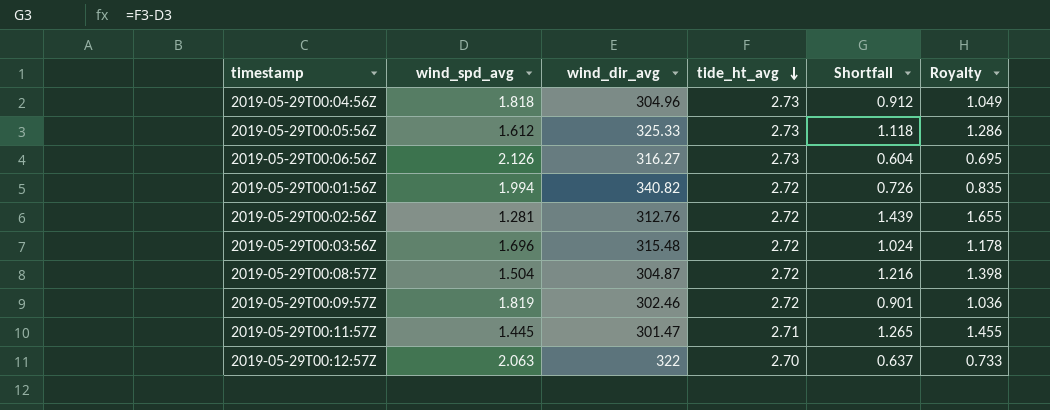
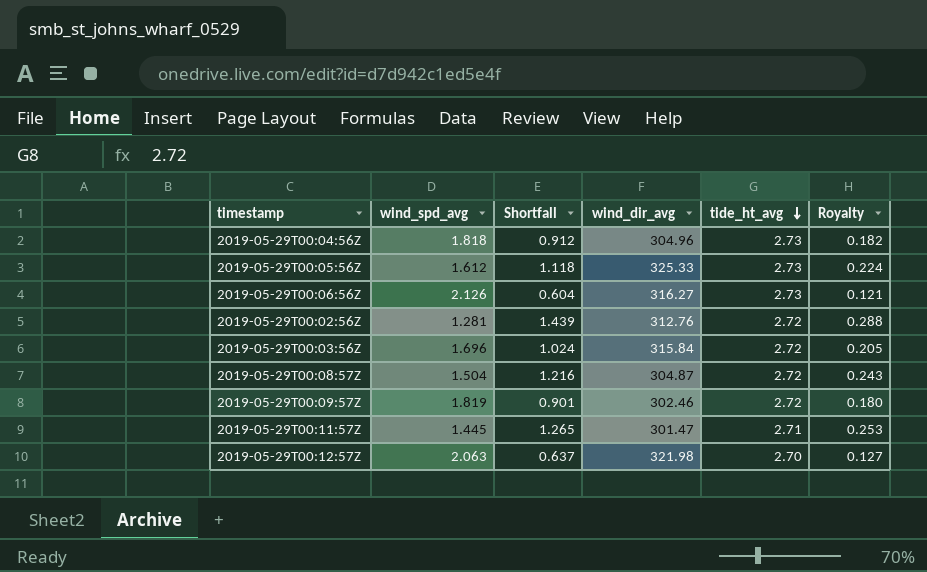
column Shortfall | position: 5 -> 3
column Royalty | formula: [Shortfall] * 1.15 -> [Shortfall] * 0.2
row 2019-05-29T00:01:56Z: 1.994 | 340.82 | 2.72 | 0.726 | 0.835 -> none
2019-05-29T00:03:56Z | wind_dir_avg: 315.48 -> 315.84
2019-05-29T00:12:57Z | wind_dir_avg: 322 -> 321.98

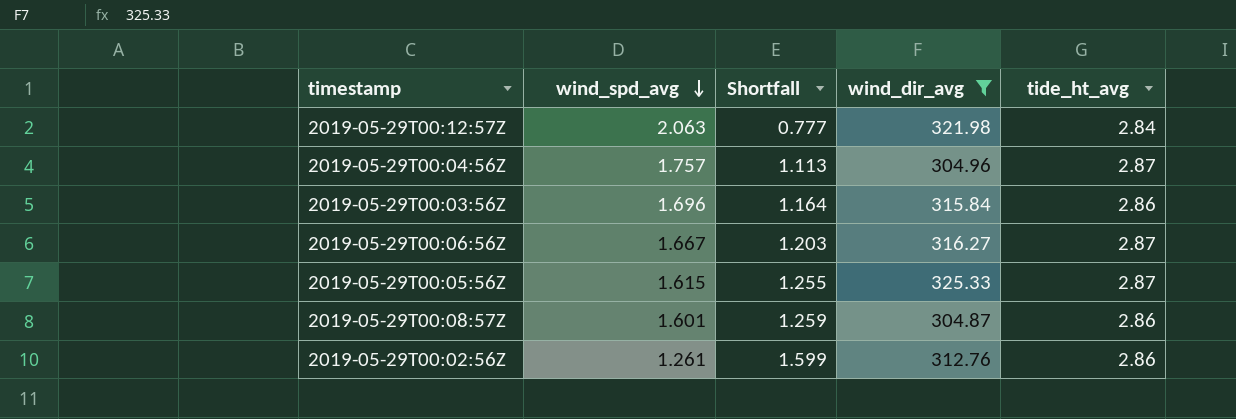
filter: none -> wind_dir_avg >= 304.87
row order: tide_ht_avg descending -> wind_spd_avg descending
column Royalty | formula: [Shortfall] * 0.2 -> none
2019-05-29T00:12:57Z | Shortfall: 0.637 -> 0.777
2019-05-29T00:12:57Z | tide_ht_avg: 2.70 -> 2.84
2019-05-29T00:04:56Z | wind_spd_avg: 1.818 -> 1.757
2019-05-29T00:04:56Z | Shortfall: 0.912 -> 1.113
2019-05-29T00:04:56Z | tide_ht_avg: 2.73 -> 2.87
2019-05-29T00:03:56Z | Shortfall: 1.024 -> 1.164
2019-05-29T00:03:56Z | tide_ht_avg: 2.72 -> 2.86
2019-05-29T00:06:56Z | wind_spd_avg: 2.126 -> 1.667
2019-05-29T00:06:56Z | Shortfall: 0.604 -> 1.203
2019-05-29T00:06:56Z | tide_ht_avg: 2.73 -> 2.87
2019-05-29T00:05:56Z | wind_spd_avg: 1.612 -> 1.615
2019-05-29T00:05:56Z | Shortfall: 1.118 -> 1.255
2019-05-29T00:05:56Z | tide_ht_avg: 2.73 -> 2.87
2019-05-29T00:08:57Z | wind_spd_avg: 1.504 -> 1.601
2019-05-29T00:08:57Z | Shortfall: 1.216 -> 1.259
2019-05-29T00:08:57Z | tide_ht_avg: 2.72 -> 2.86
2019-05-29T00:02:56Z | wind_spd_avg: 1.281 -> 1.261
2019-05-29T00:02:56Z | Shortfall: 1.439 -> 1.599
2019-05-29T00:02:56Z | tide_ht_avg: 2.72 -> 2.86

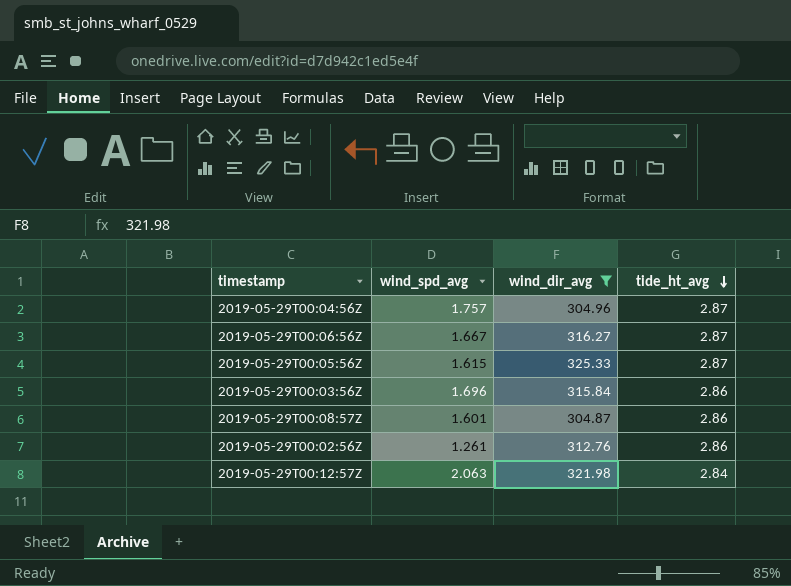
row order: wind_spd_avg descending -> tide_ht_avg descending
column Shortfall | formula: [tide_ht_avg] - [wind_spd_avg] -> none

